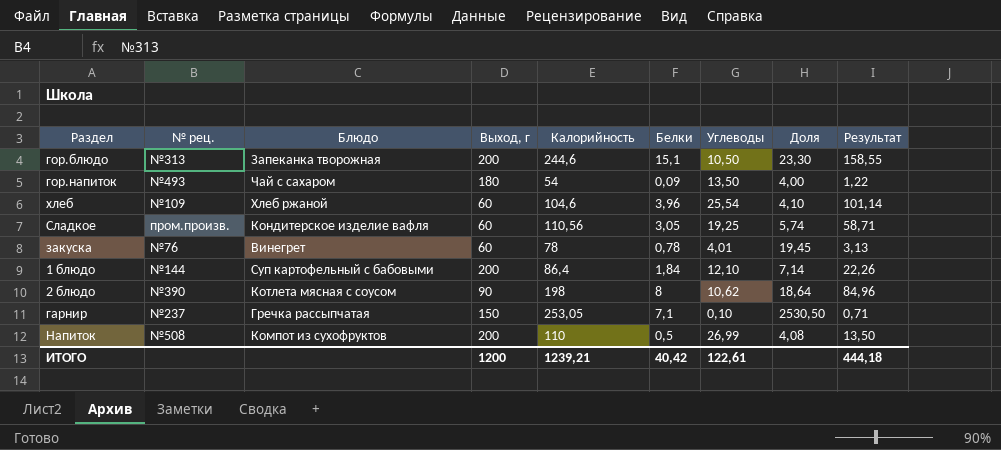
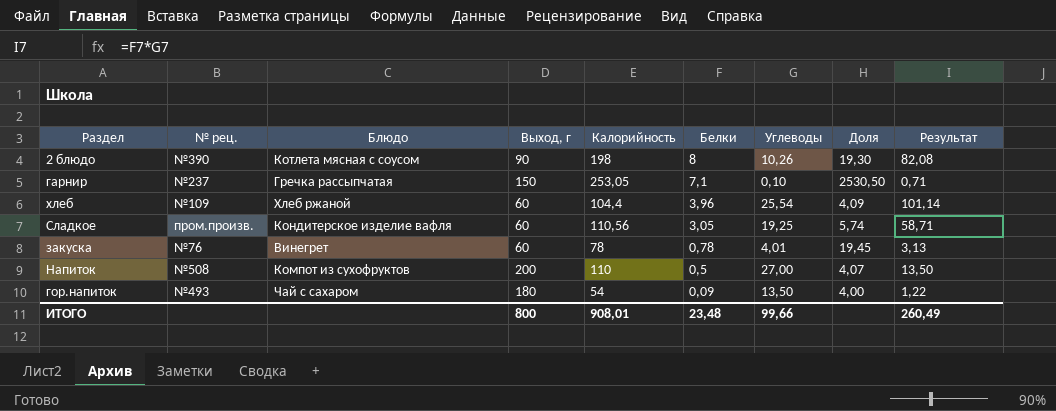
row order: none -> Белки descending
row гор.блюдо: №313 | Запеканка творожная | 200 | 244,6 | 15,1 | 10,50 | 23,30 | 158,55 -> none
row 1 блюдо: №144 | Суп картофельный с бабовыми | 200 | 86,4 | 1,84 | 12,10 | 7,14 | 22,26 -> none
2 блюдо | Углеводы: 10,62 -> 10,26
2 блюдо | Доля: 18,64 -> 19,30
2 блюдо | Результат: 84,96 -> 82,08
хлеб | Калорийность: 104,6 -> 104,4
хлеб | Доля: 4,10 -> 4,09
Напиток | Углеводы: 26,99 -> 27,00
Напиток | Доля: 4,08 -> 4,07
ИТОГО | Выход, г: 1200 -> 800
ИТОГО | Калорийность: 1239,21 -> 908,01
ИТОГО | Белки: 40,42 -> 23,48
ИТОГО | Углеводы: 122,61 -> 99,66
ИТОГО | Результат: 444,18 -> 260,49

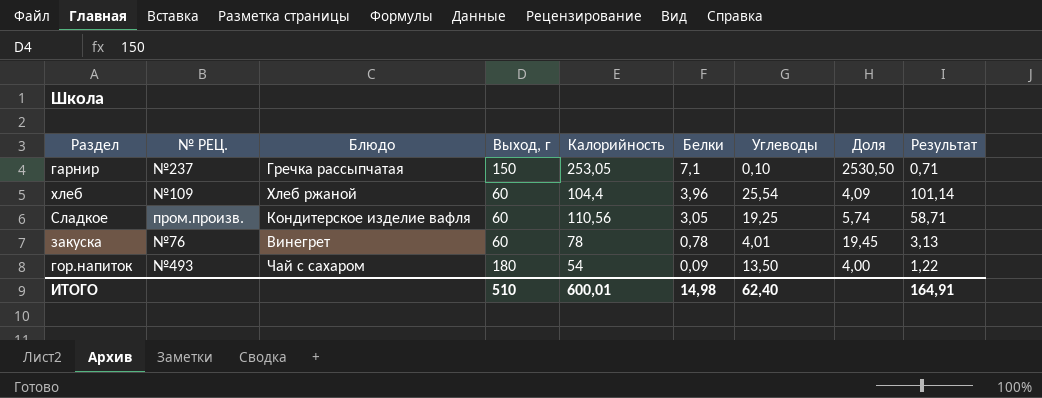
column name: № рец. -> № РЕЦ.
row 2 блюдо: №390 | Котлета мясная с соусом | 90 | 198 | 8 | 10,26 | 19,30 | 82,08 -> none
row Напиток: №508 | Компот из сухофруктов | 200 | 110 | 0,5 | 27,00 | 4,07 | 13,50 -> none
ИТОГО | Выход, г: 800 -> 510
ИТОГО | Калорийность: 908,01 -> 600,01
ИТОГО | Белки: 23,48 -> 14,98
ИТОГО | Углеводы: 99,66 -> 62,40
ИТОГО | Результат: 260,49 -> 164,91

